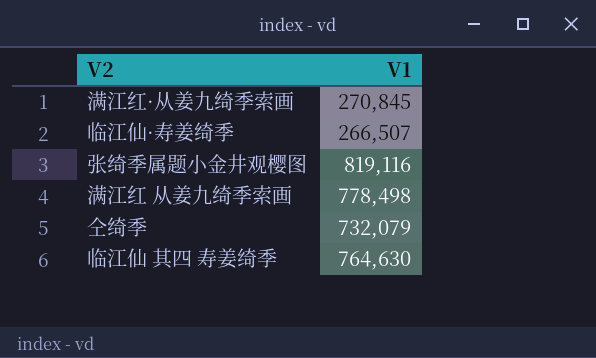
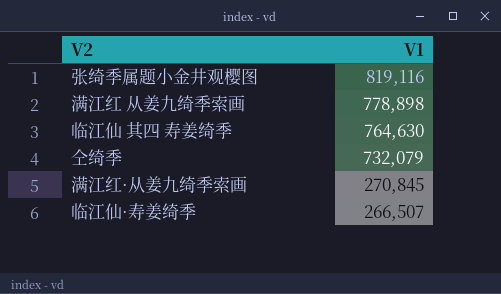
row order: none -> V1 descending
满江红 从姜九绮季索画 | V1: 778,498 -> 778,898

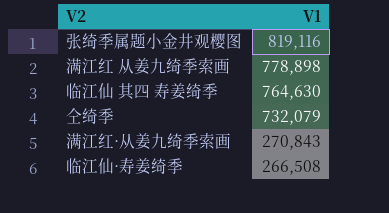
满江红·从姜九绮季索画 | V1: 270,845 -> 270,843
临江仙·寿姜绮季 | V1: 266,507 -> 266,508

